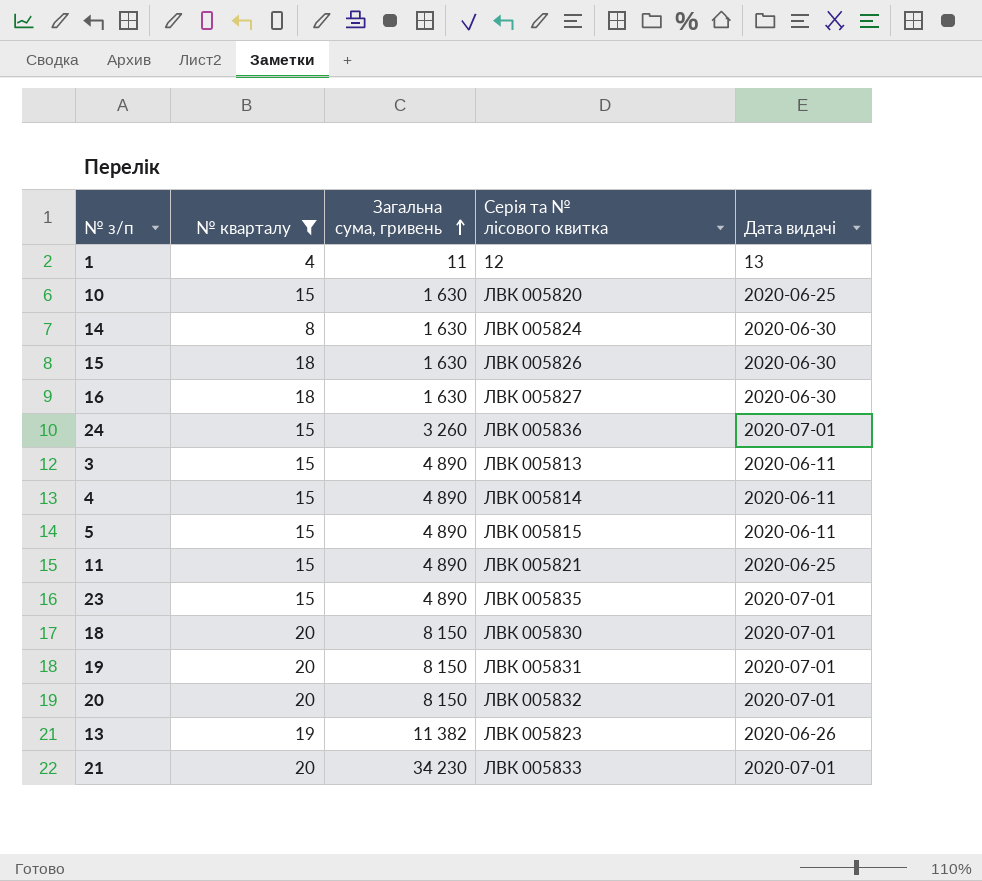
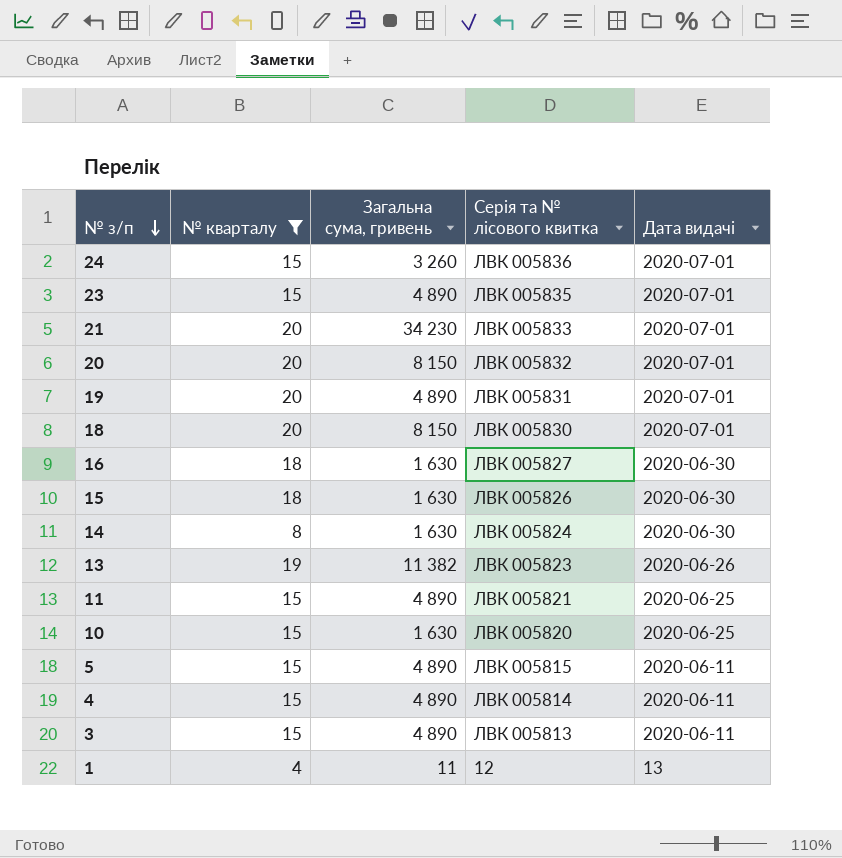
row order: Загальна сума, гривень ascending -> № з/п descending
19 | Загальна сума, гривень: 8 150 -> 4 890

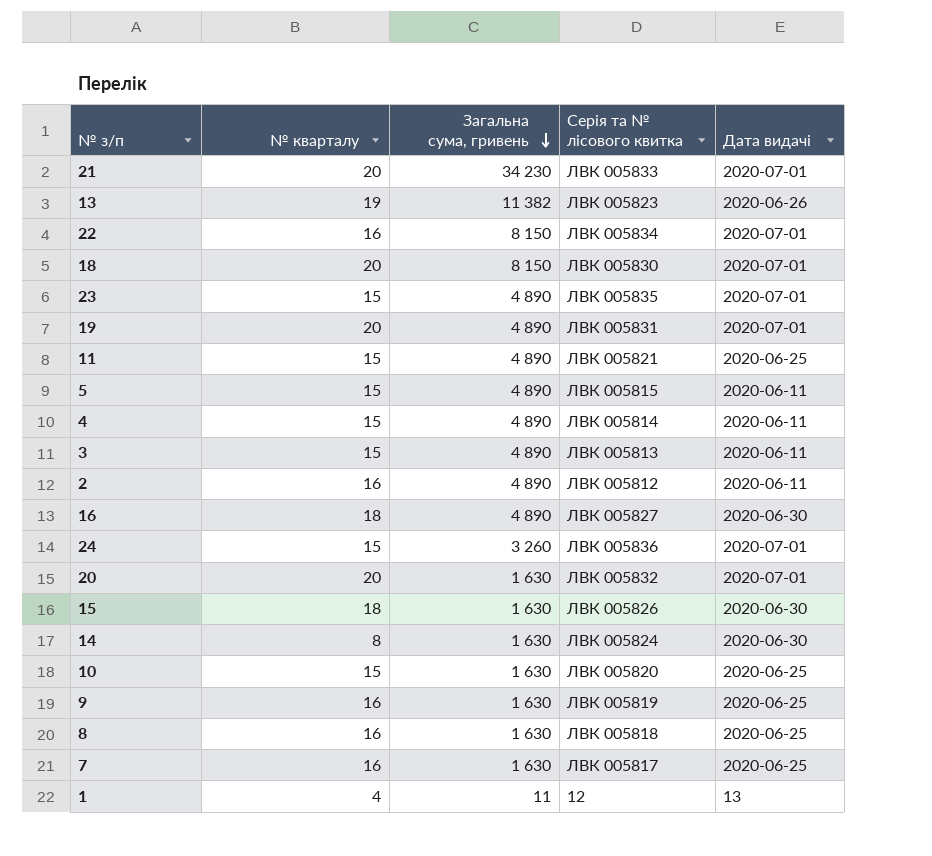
filter: № кварталу != 16 -> none
row order: № з/п descending -> Загальна сума, гривень descending
16 | Загальна сума, гривень: 1 630 -> 4 890
20 | Загальна сума, гривень: 8 150 -> 1 630

